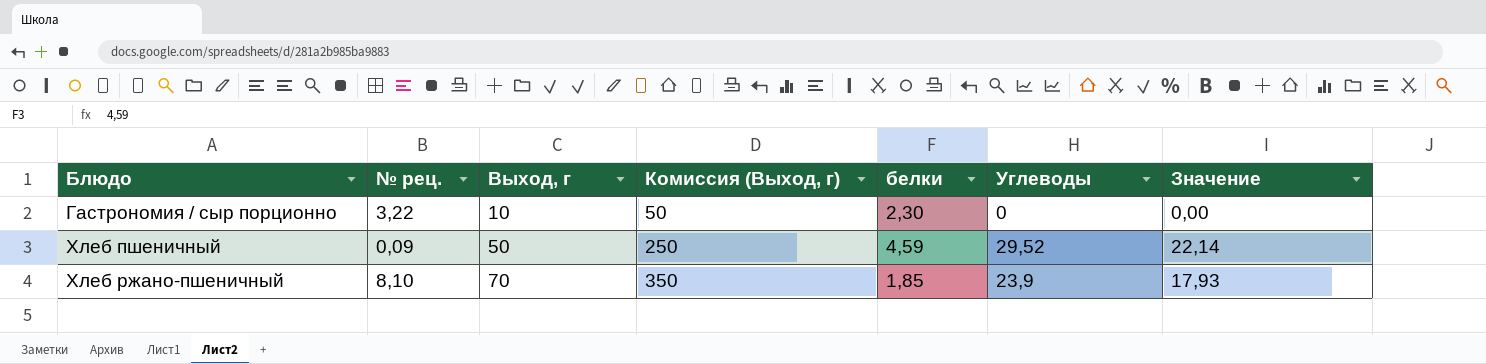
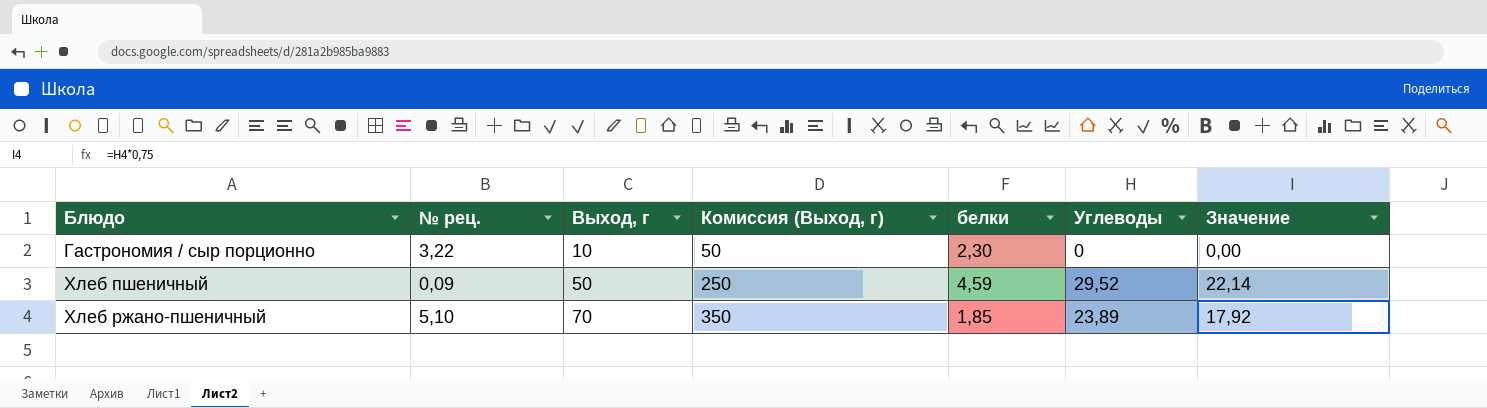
Хлеб ржано-пшеничный | № рец.: 8,10 -> 5,10
Хлеб ржано-пшеничный | Углеводы: 23,9 -> 23,89
Хлеб ржано-пшеничный | Значение: 17,93 -> 17,92

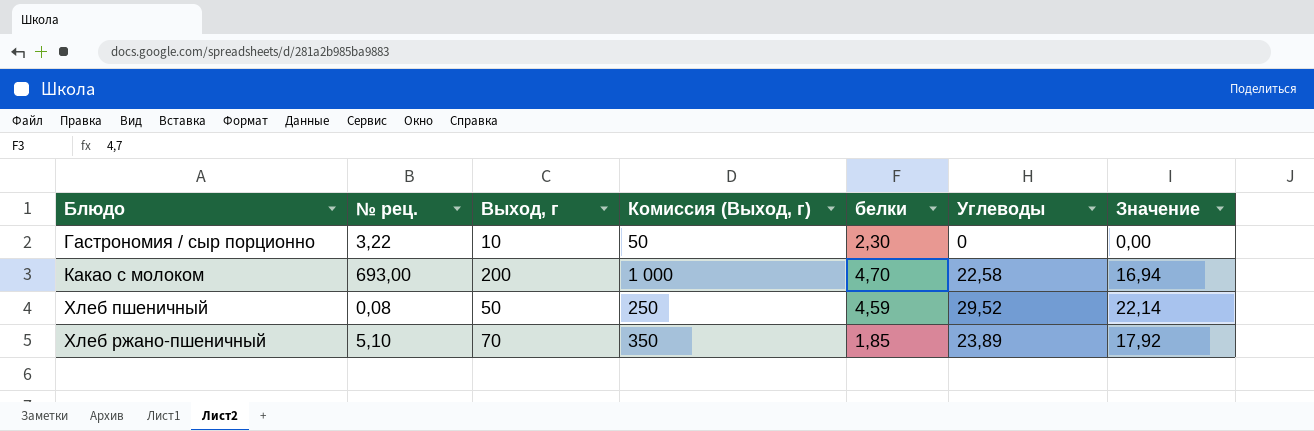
row Какао с молоком: none -> 693,00 | 200 | 1 000 | 4,70 | 22,58 | 16,94
Хлеб пшеничный | № рец.: 0,09 -> 0,08

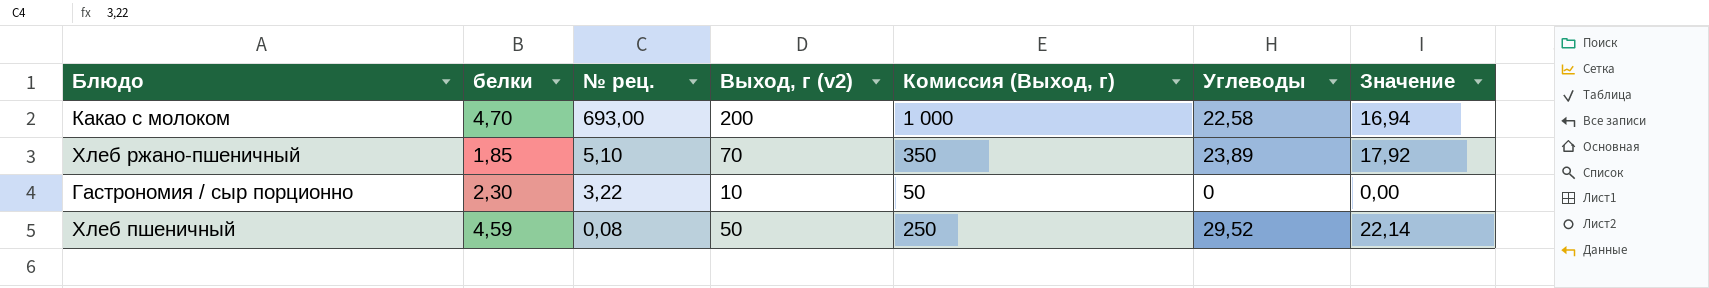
row order: Блюдо ascending -> № рец. descending
column белки | position: 5 -> 2
column name: Выход, г -> Выход, г (v2)

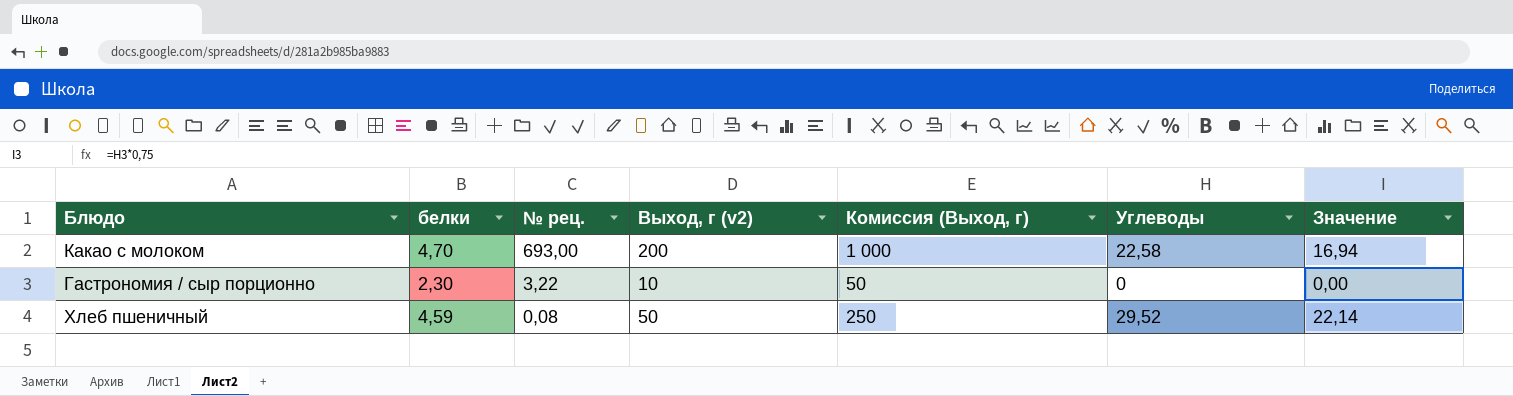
row Хлеб ржано-пшеничный: 1,85 | 5,10 | 70 | 350 | 23,89 | 17,92 -> none

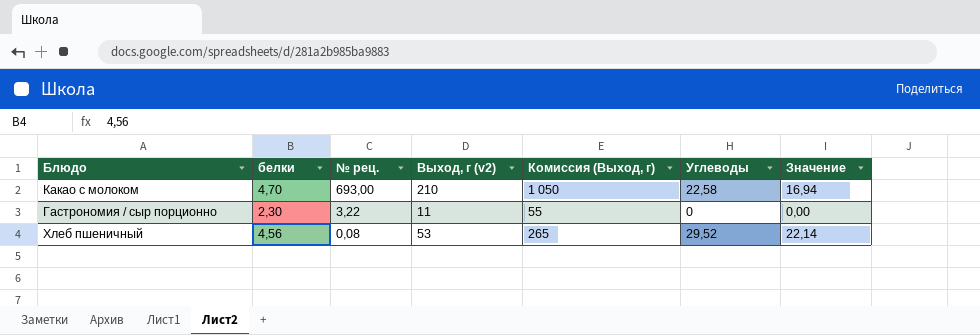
Какао с молоком | Выход, г (v2): 200 -> 210
Какао с молоком | Комиссия (Выход, г): 1 000 -> 1 050
Гастрономия / сыр порционно | Выход, г (v2): 10 -> 11
Гастрономия / сыр порционно | Комиссия (Выход, г): 50 -> 55
Хлеб пшеничный | белки: 4,59 -> 4,56
Хлеб пшеничный | Выход, г (v2): 50 -> 53
Хлеб пшеничный | Комиссия (Выход, г): 250 -> 265

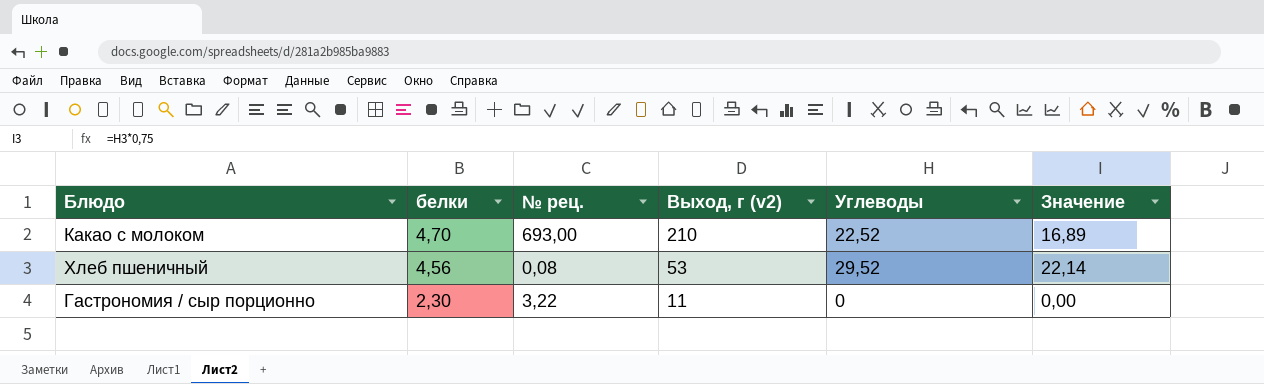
row order: № рец. descending -> белки descending
column Комиссия (Выход, г) | formula: [Выход, г (v2)] * 5 -> none
Какао с молоком | Углеводы: 22,58 -> 22,52
Какао с молоком | Значение: 16,94 -> 16,89

